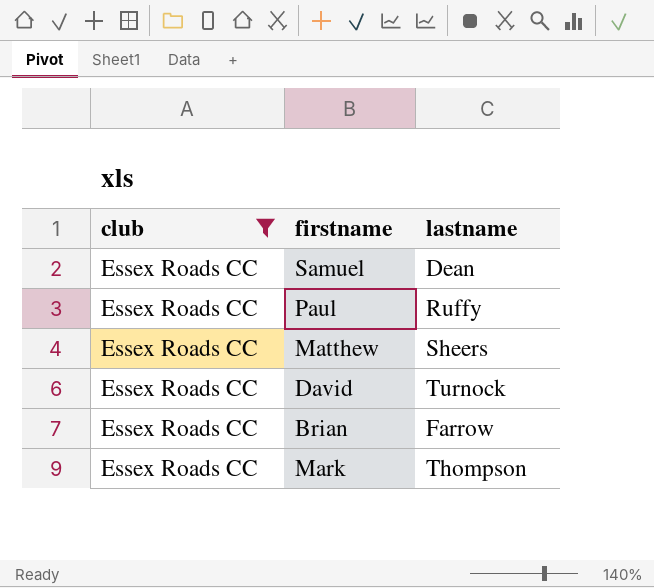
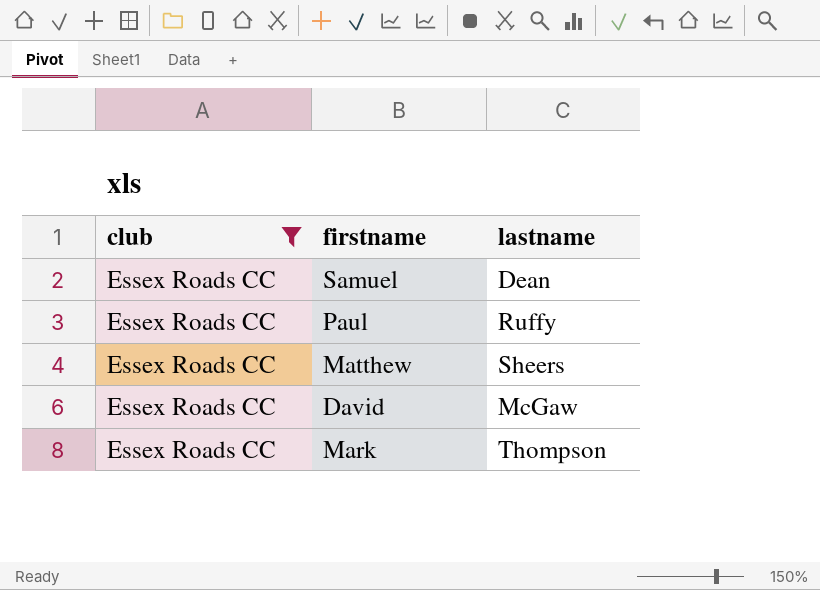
row Brian: Essex Roads CC | Farrow -> none
David | lastname: Turnock -> McGaw

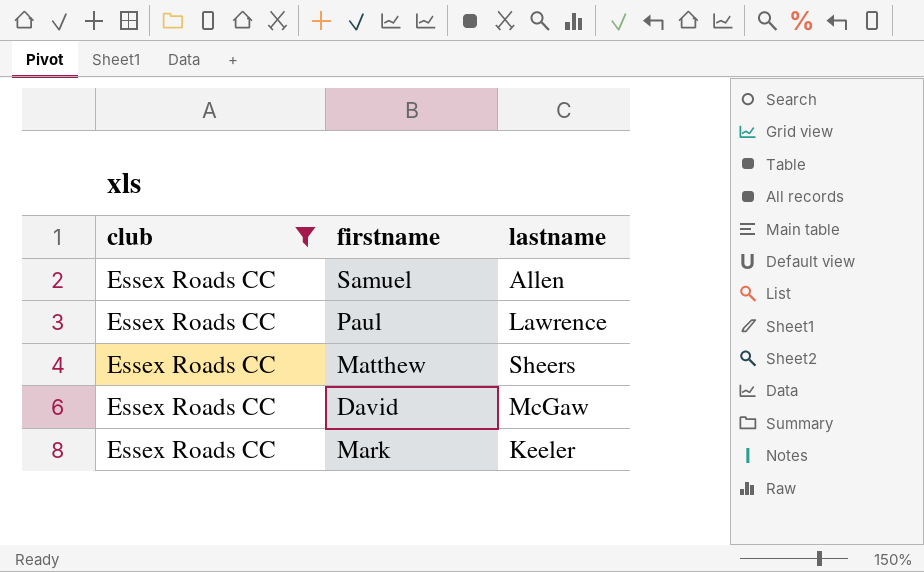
Samuel | lastname: Dean -> Allen
Paul | lastname: Ruffy -> Lawrence
Mark | lastname: Thompson -> Keeler

